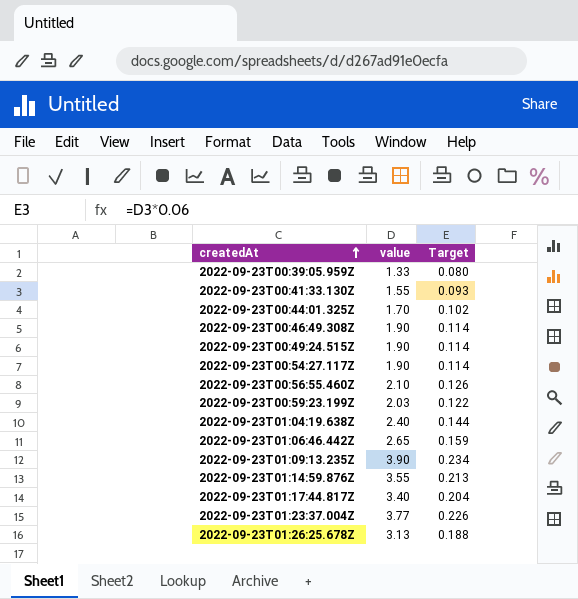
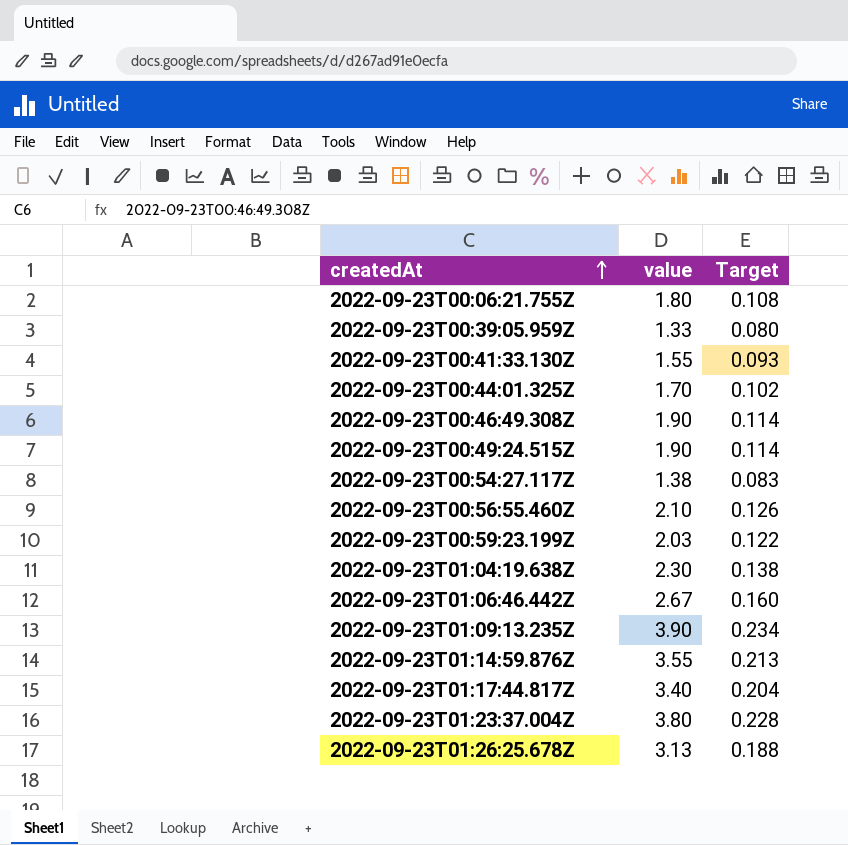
row 2022-09-23T00:06:21.755Z: none -> 1.80 | 0.108
2022-09-23T00:54:27.117Z | value: 1.90 -> 1.38
2022-09-23T00:54:27.117Z | Target: 0.114 -> 0.083
2022-09-23T01:04:19.638Z | value: 2.40 -> 2.30
2022-09-23T01:04:19.638Z | Target: 0.144 -> 0.138
2022-09-23T01:06:46.442Z | value: 2.65 -> 2.67
2022-09-23T01:06:46.442Z | Target: 0.159 -> 0.160
2022-09-23T01:23:37.004Z | value: 3.77 -> 3.80
2022-09-23T01:23:37.004Z | Target: 0.226 -> 0.228

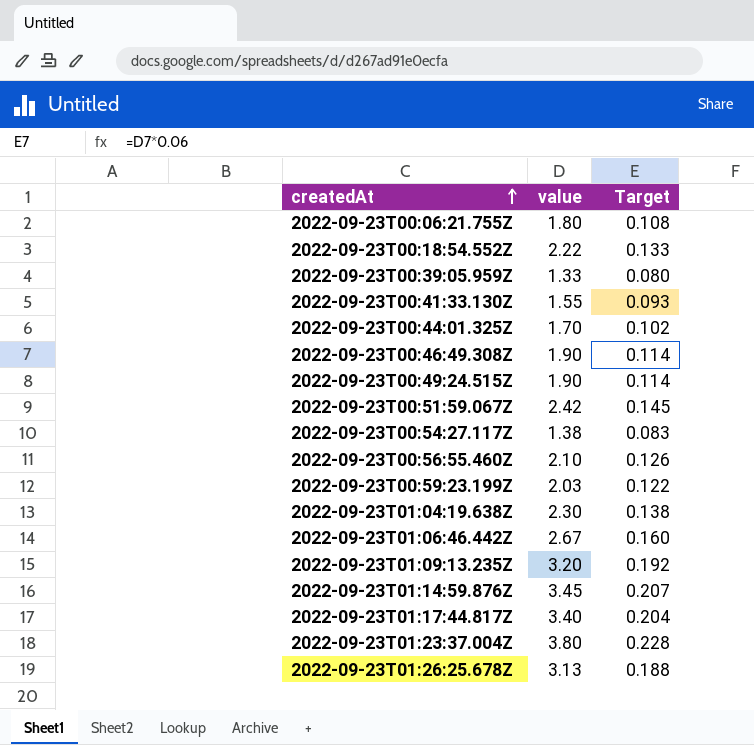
row 2022-09-23T00:18:54.552Z: none -> 2.22 | 0.133
row 2022-09-23T00:51:59.067Z: none -> 2.42 | 0.145
2022-09-23T01:09:13.235Z | value: 3.90 -> 3.20
2022-09-23T01:09:13.235Z | Target: 0.234 -> 0.192
2022-09-23T01:14:59.876Z | value: 3.55 -> 3.45
2022-09-23T01:14:59.876Z | Target: 0.213 -> 0.207

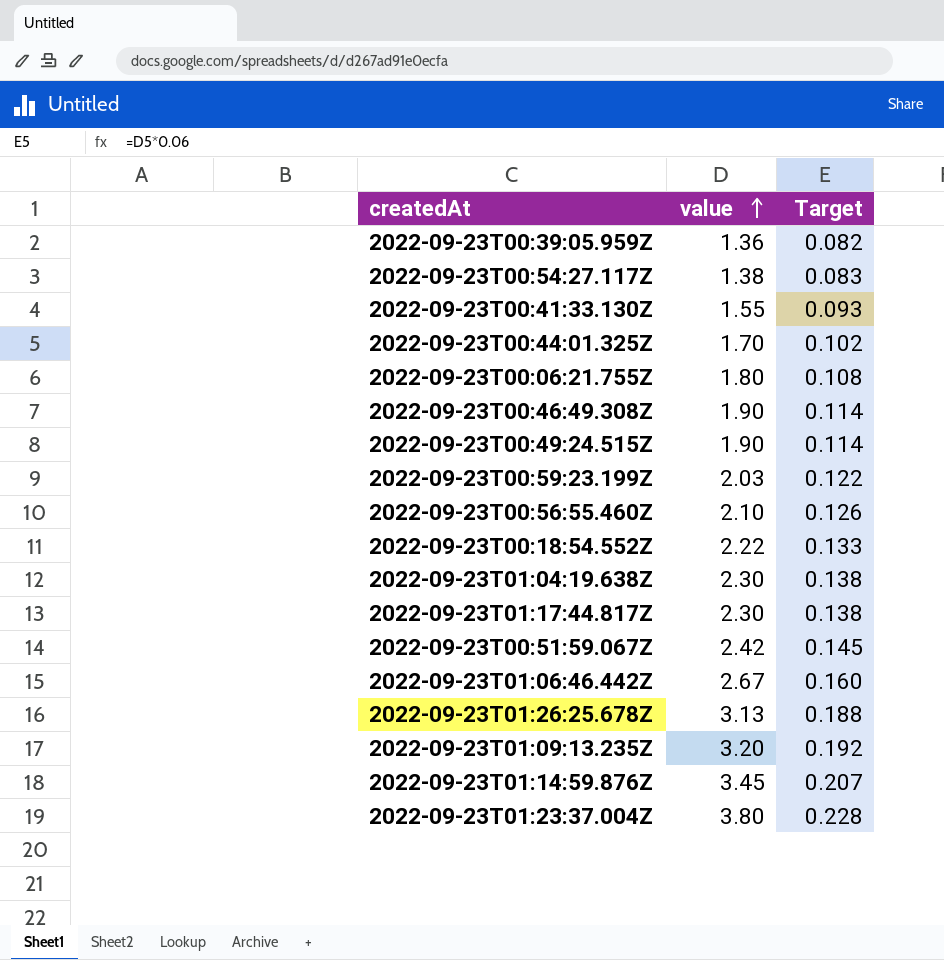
row order: createdAt ascending -> value ascending
2022-09-23T00:39:05.959Z | value: 1.33 -> 1.36
2022-09-23T00:39:05.959Z | Target: 0.080 -> 0.082
2022-09-23T01:17:44.817Z | value: 3.40 -> 2.30
2022-09-23T01:17:44.817Z | Target: 0.204 -> 0.138

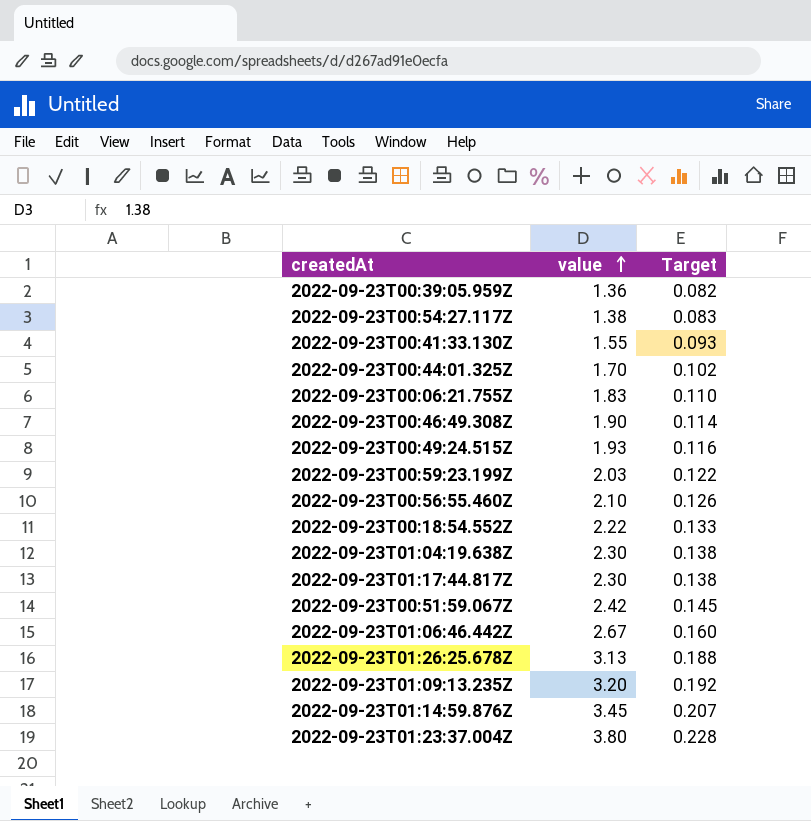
2022-09-23T00:06:21.755Z | value: 1.80 -> 1.83
2022-09-23T00:06:21.755Z | Target: 0.108 -> 0.110
2022-09-23T00:49:24.515Z | value: 1.90 -> 1.93
2022-09-23T00:49:24.515Z | Target: 0.114 -> 0.116

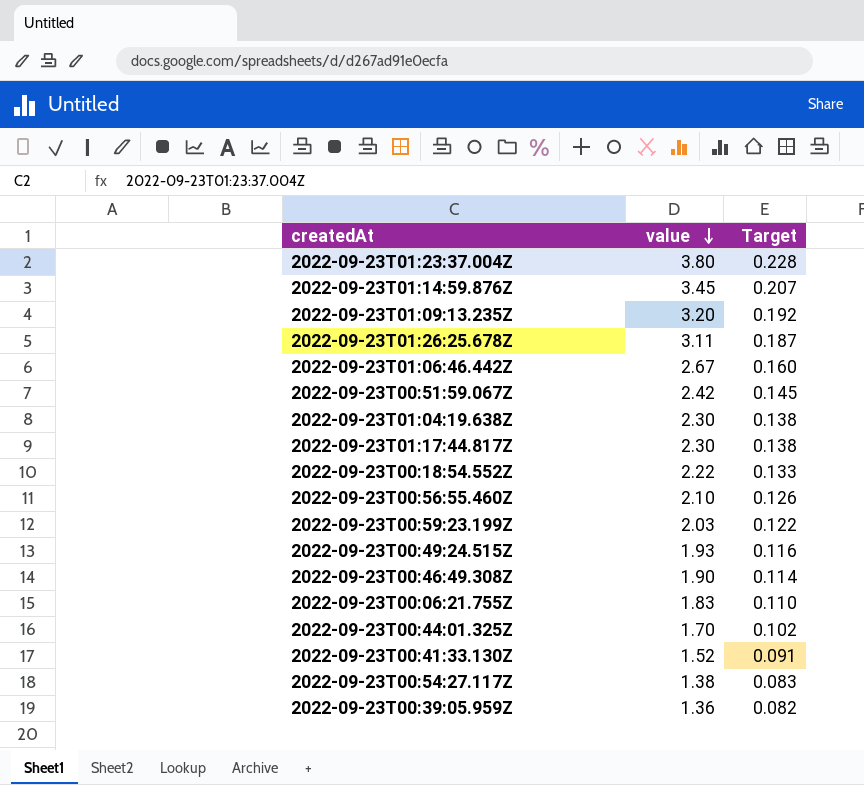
row order: value ascending -> value descending
2022-09-23T01:26:25.678Z | value: 3.13 -> 3.11
2022-09-23T01:26:25.678Z | Target: 0.188 -> 0.187
2022-09-23T00:41:33.130Z | value: 1.55 -> 1.52
2022-09-23T00:41:33.130Z | Target: 0.093 -> 0.091

